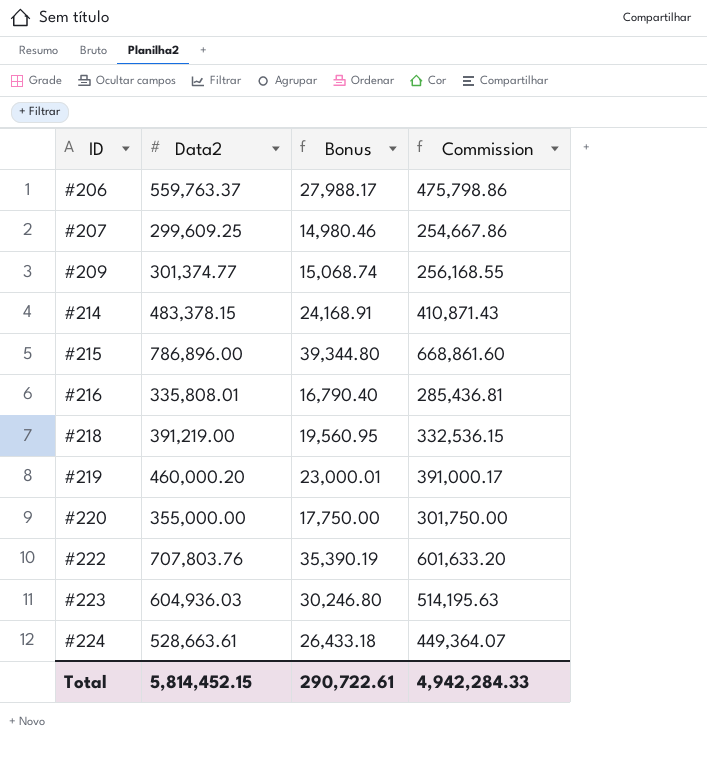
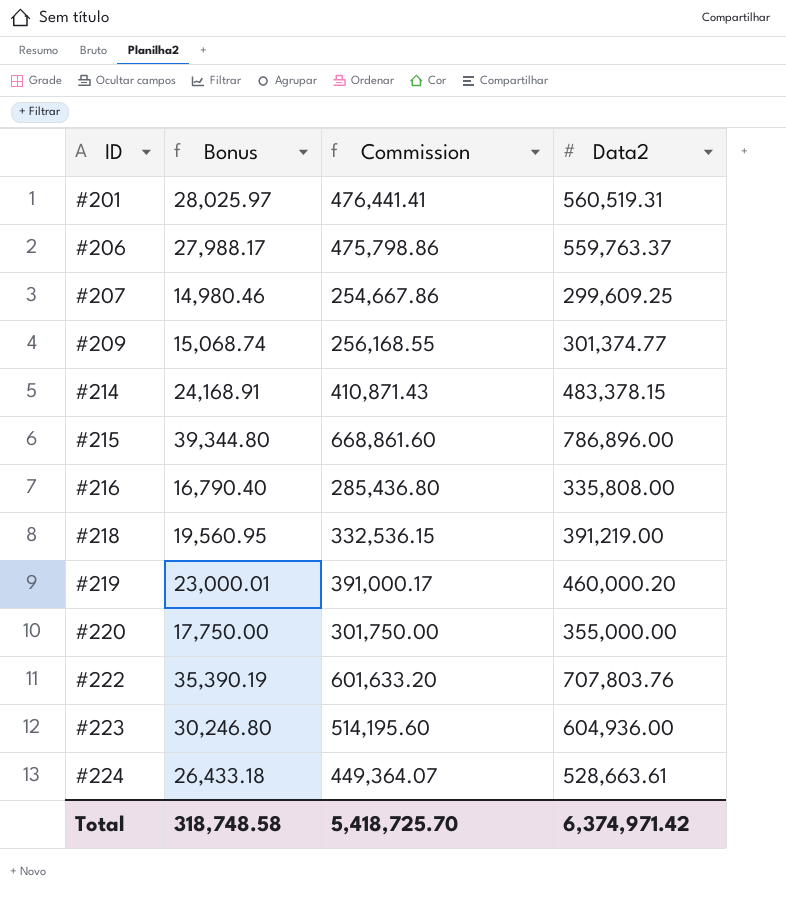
column Data2 | position: 2 -> 4
row #201: none -> 28,025.97 | 476,441.41 | 560,519.31
#216 | Commission: 285,436.81 -> 285,436.80
#216 | Data2: 335,808.01 -> 335,808.00
#223 | Commission: 514,195.63 -> 514,195.60
#223 | Data2: 604,936.03 -> 604,936.00
Total | Bonus: 290,722.61 -> 318,748.58
Total | Commission: 4,942,284.33 -> 5,418,725.70
Total | Data2: 5,814,452.15 -> 6,374,971.42

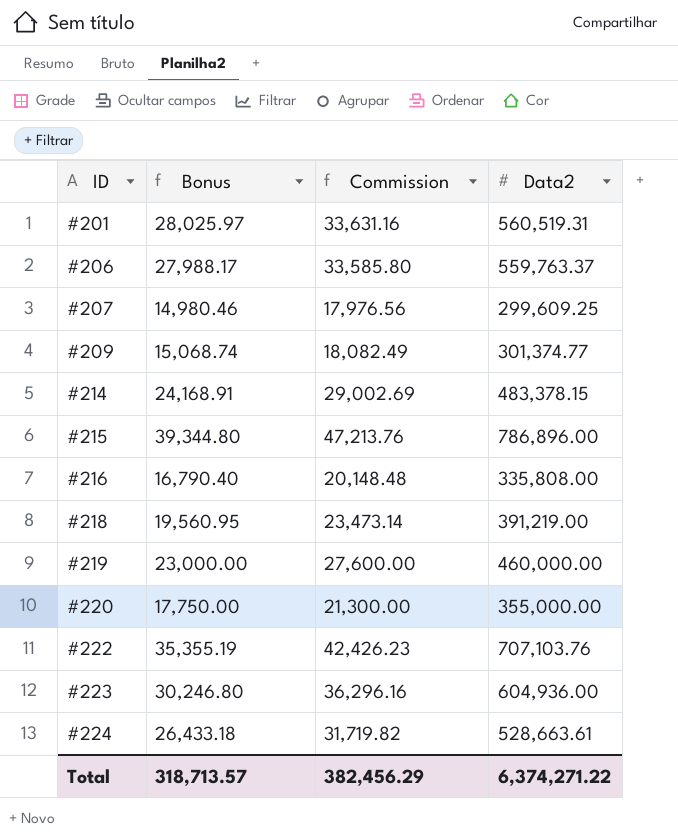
column Commission | formula: [Data2] * 0.85 -> [Data2] * 0.06
#219 | Bonus: 23,000.01 -> 23,000.00
#219 | Data2: 460,000.20 -> 460,000.00
#222 | Bonus: 35,390.19 -> 35,355.19
#222 | Data2: 707,803.76 -> 707,103.76
Total | Bonus: 318,748.58 -> 318,713.57
Total | Commission: 5,418,725.70 -> 382,456.29
Total | Data2: 6,374,971.42 -> 6,374,271.22

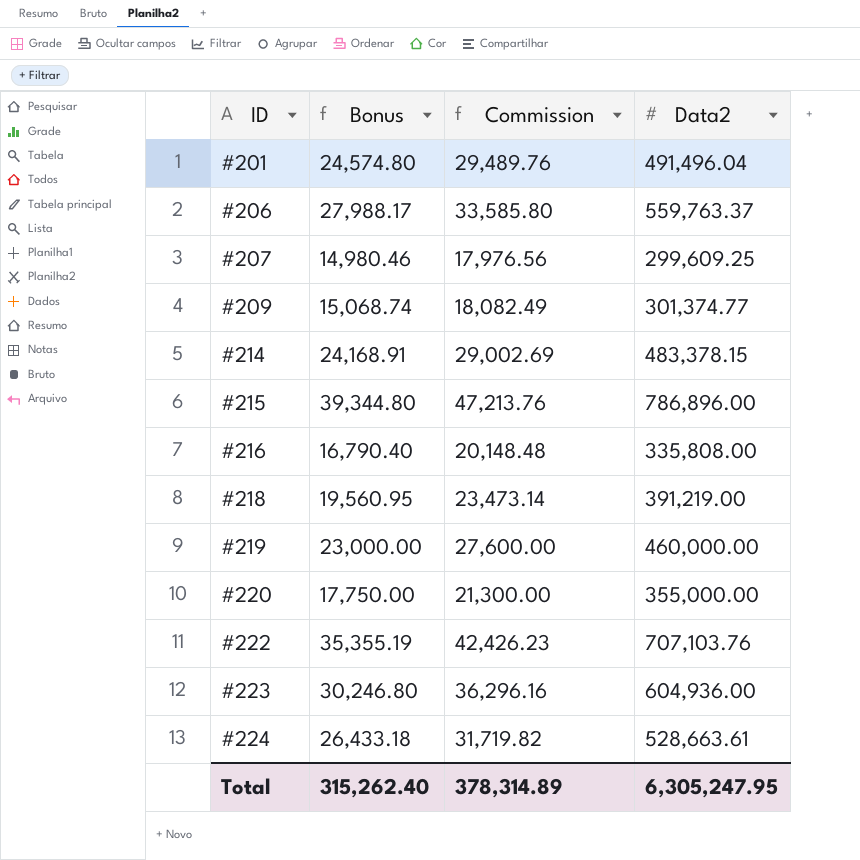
#201 | Bonus: 28,025.97 -> 24,574.80
#201 | Commission: 33,631.16 -> 29,489.76
#201 | Data2: 560,519.31 -> 491,496.04
Total | Bonus: 318,713.57 -> 315,262.40
Total | Commission: 382,456.29 -> 378,314.89
Total | Data2: 6,374,271.22 -> 6,305,247.95

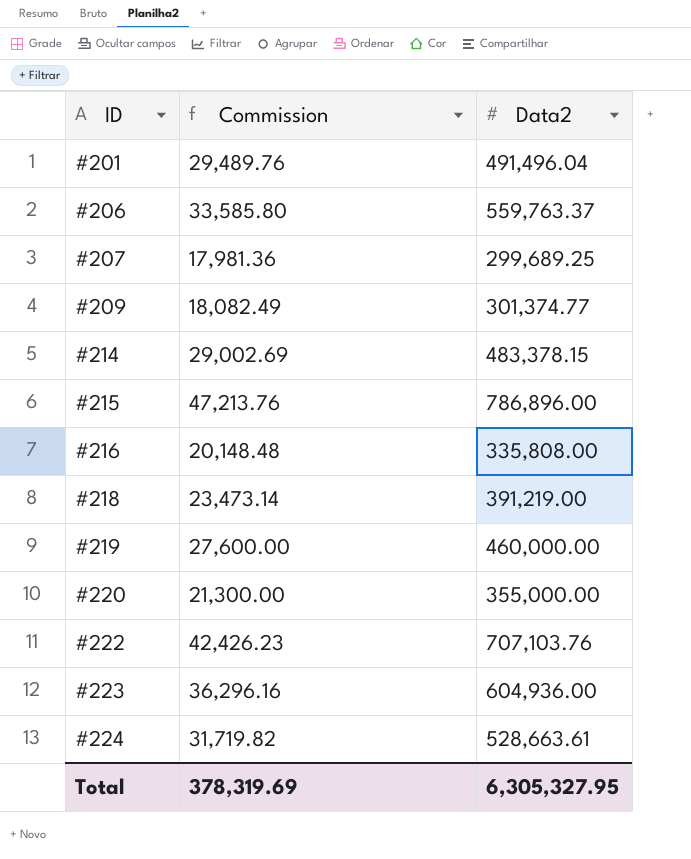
column Bonus | formula: [Data2] * 0.05 -> none
#207 | Commission: 17,976.56 -> 17,981.36
#207 | Data2: 299,609.25 -> 299,689.25
Total | Commission: 378,314.89 -> 378,319.69
Total | Data2: 6,305,247.95 -> 6,305,327.95

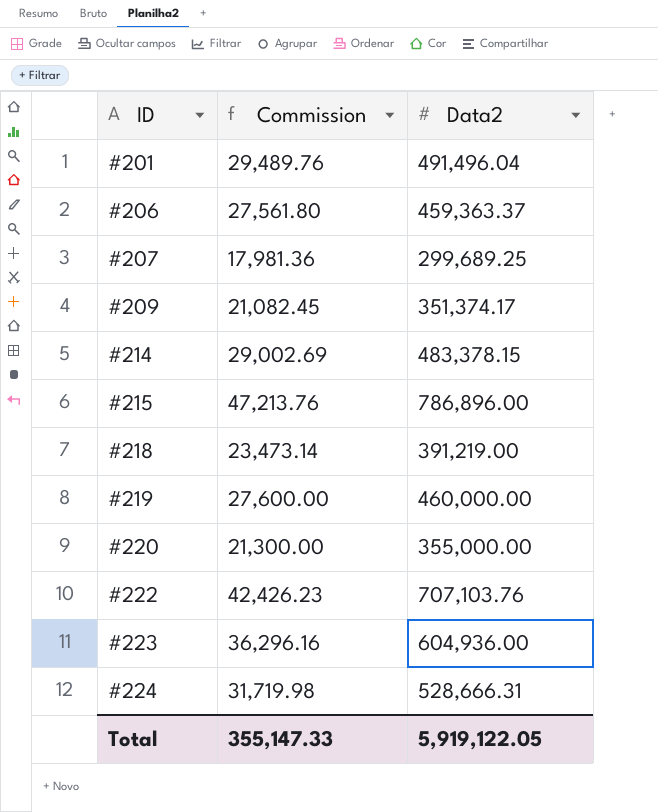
row #216: 20,148.48 | 335,808.00 -> none
#206 | Commission: 33,585.80 -> 27,561.80
#206 | Data2: 559,763.37 -> 459,363.37
#209 | Commission: 18,082.49 -> 21,082.45
#209 | Data2: 301,374.77 -> 351,374.17
#224 | Commission: 31,719.82 -> 31,719.98
#224 | Data2: 528,663.61 -> 528,666.31
Total | Commission: 378,319.69 -> 355,147.33
Total | Data2: 6,305,327.95 -> 5,919,122.05

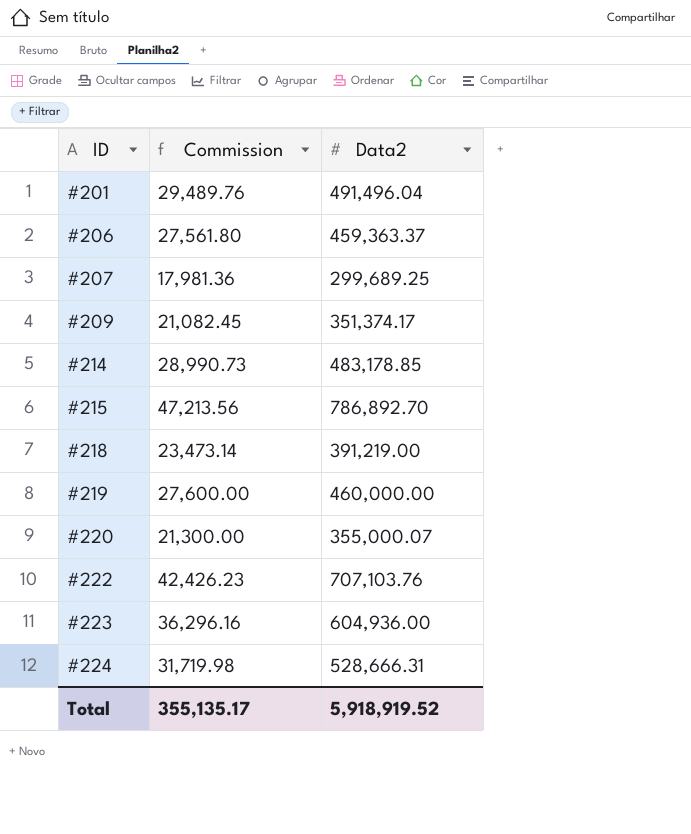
#214 | Commission: 29,002.69 -> 28,990.73
#214 | Data2: 483,378.15 -> 483,178.85
#215 | Commission: 47,213.76 -> 47,213.56
#215 | Data2: 786,896.00 -> 786,892.70
#220 | Data2: 355,000.00 -> 355,000.07
Total | Commission: 355,147.33 -> 355,135.17
Total | Data2: 5,919,122.05 -> 5,918,919.52

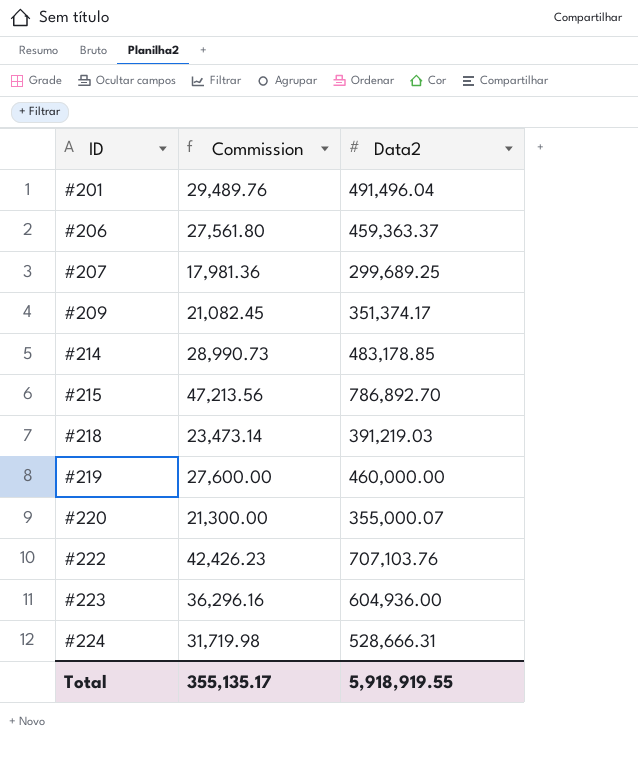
#218 | Data2: 391,219.00 -> 391,219.03
Total | Data2: 5,918,919.52 -> 5,918,919.55

